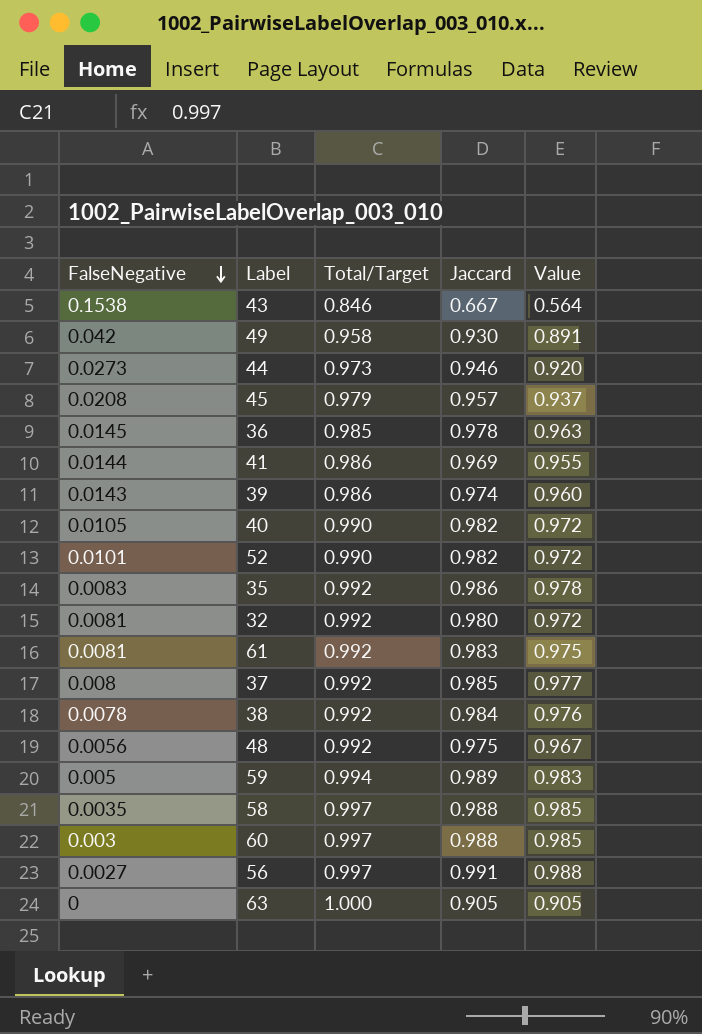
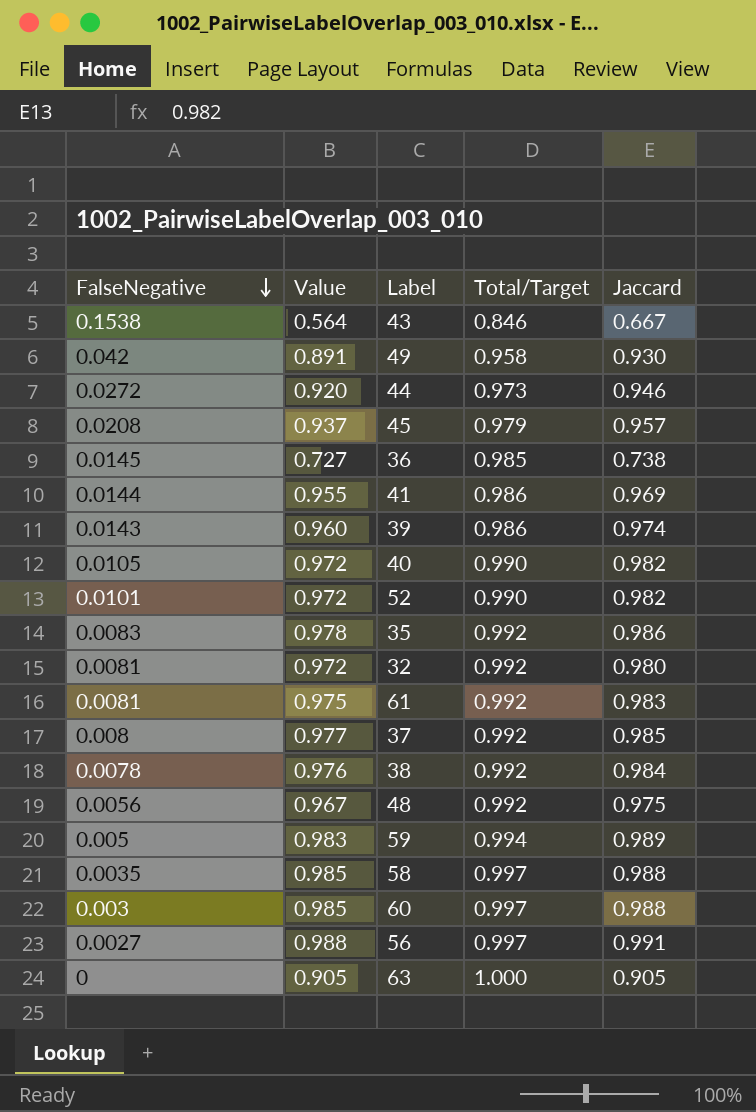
column Value | position: 5 -> 2
44 | FalseNegative: 0.0273 -> 0.0272
36 | Value: 0.963 -> 0.727
36 | Jaccard: 0.978 -> 0.738

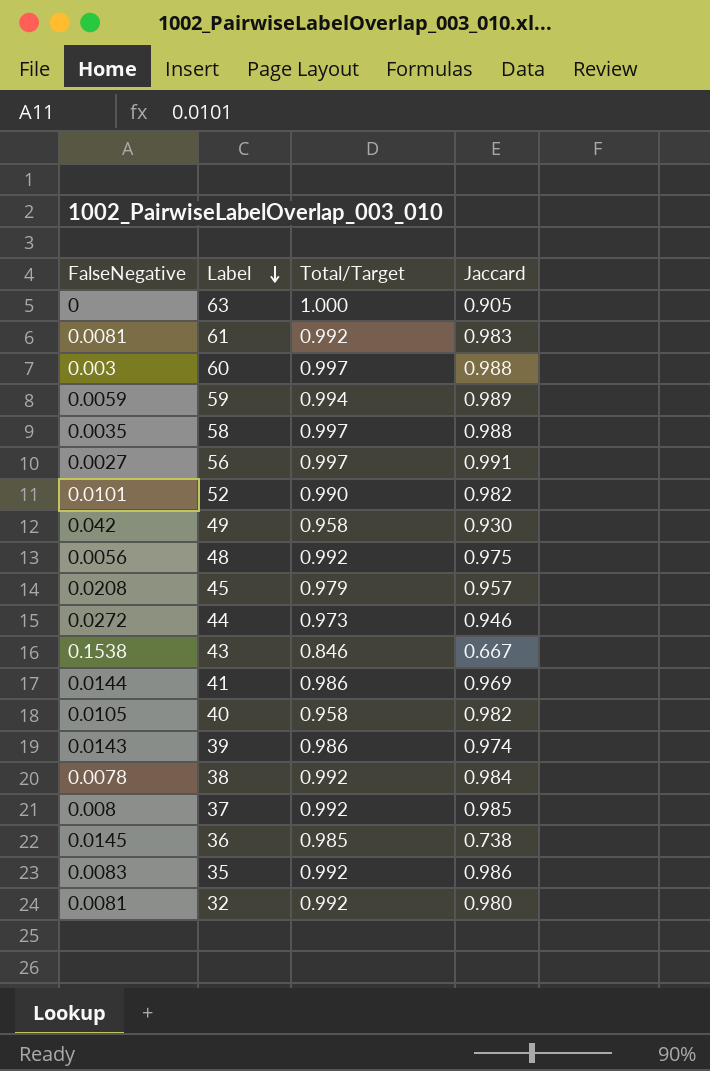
row order: FalseNegative descending -> Label descending
column Value | formula: [Total/Target] * [Jaccard] -> none
59 | FalseNegative: 0.005 -> 0.0059
40 | Total/Target: 0.990 -> 0.958

